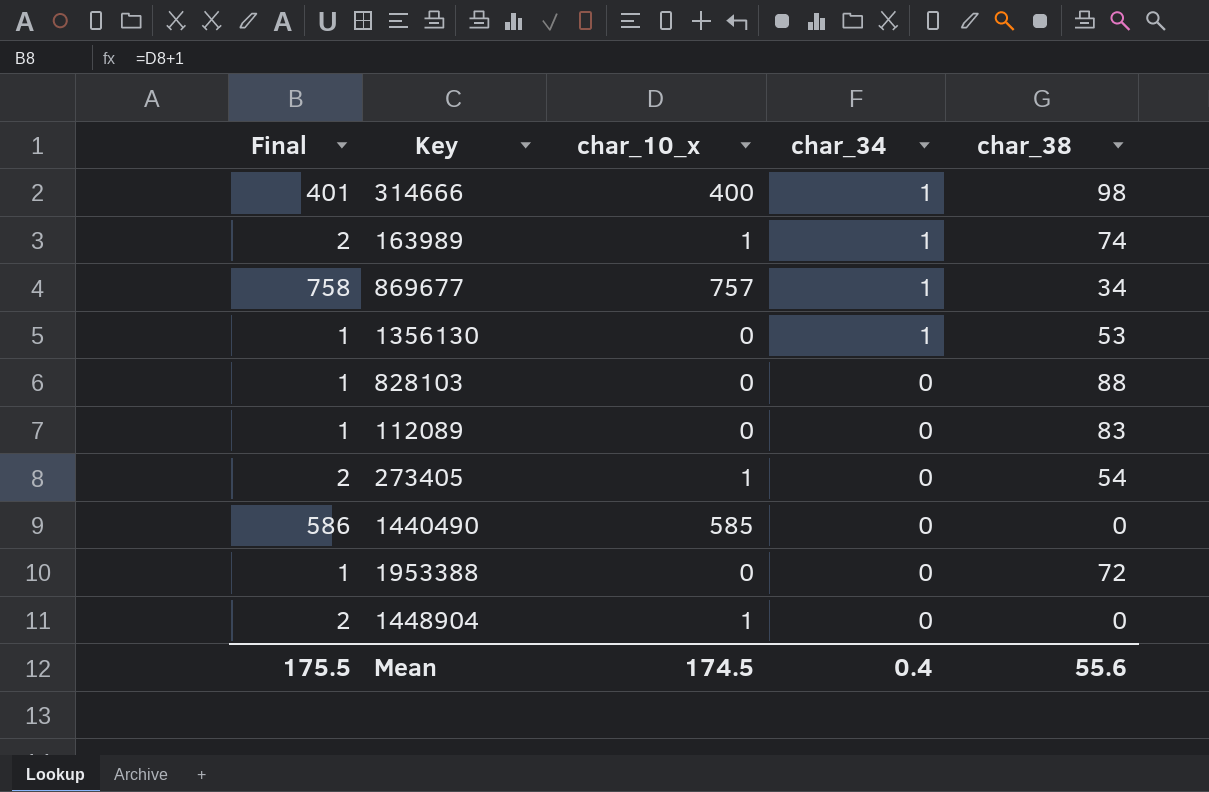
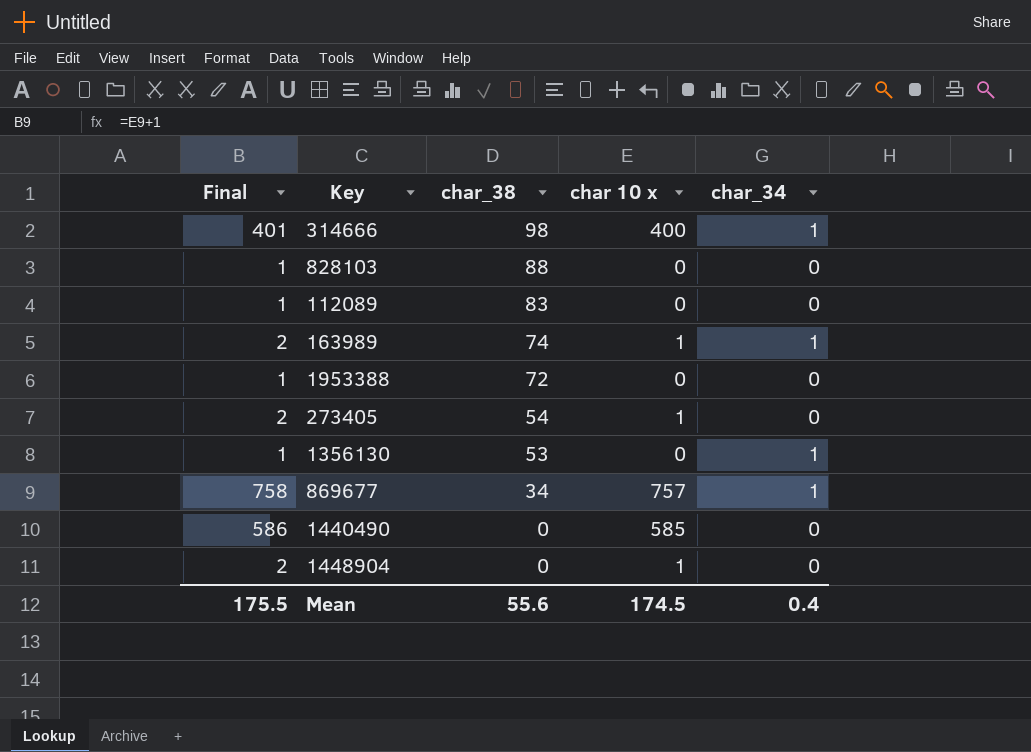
row order: char_34 descending -> char_38 descending
column char_38 | position: 5 -> 3
column name: char_10_x -> char 10 x

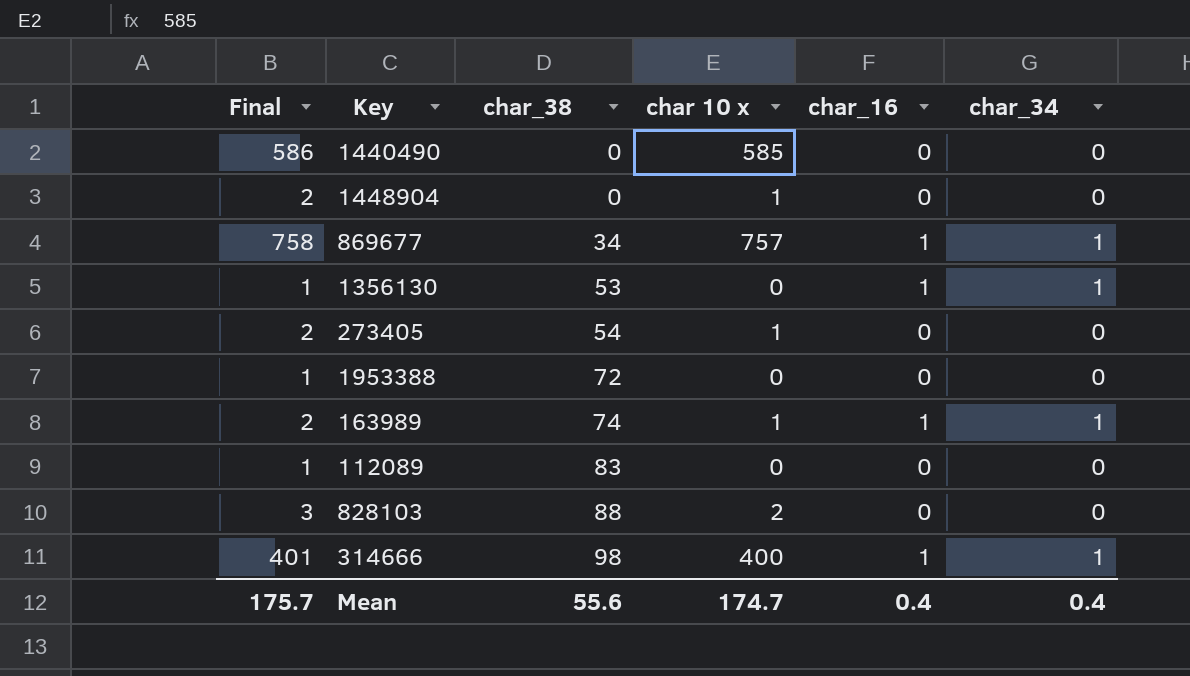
row order: char_38 descending -> char_38 ascending
column char_16 | position: none -> 5
828103 | Final: 1 -> 3
828103 | char 10 x: 0 -> 2
Mean | Final: 175.5 -> 175.7
Mean | char 10 x: 174.5 -> 174.7

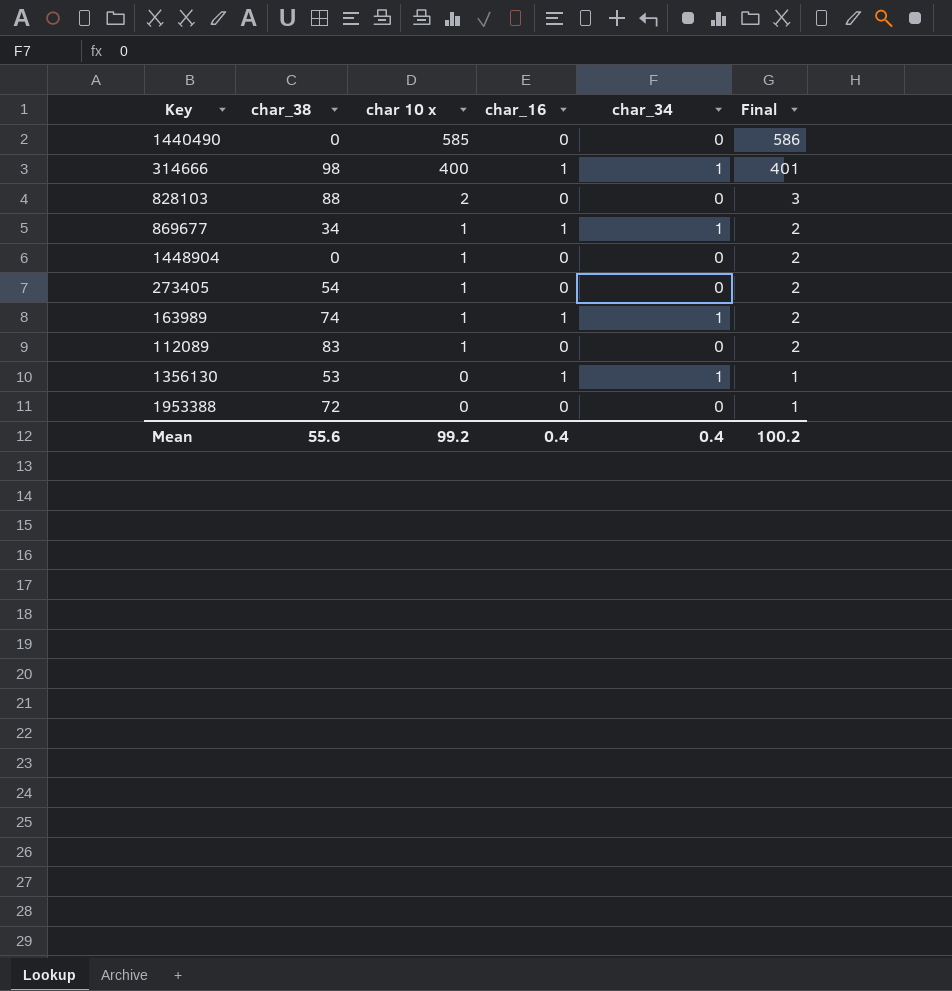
row order: char_38 ascending -> char 10 x descending
column Final | position: 1 -> 6
869677 | char 10 x: 757 -> 1
869677 | Final: 758 -> 2
112089 | char 10 x: 0 -> 1
112089 | Final: 1 -> 2
Mean | char 10 x: 174.7 -> 99.2
Mean | Final: 175.7 -> 100.2

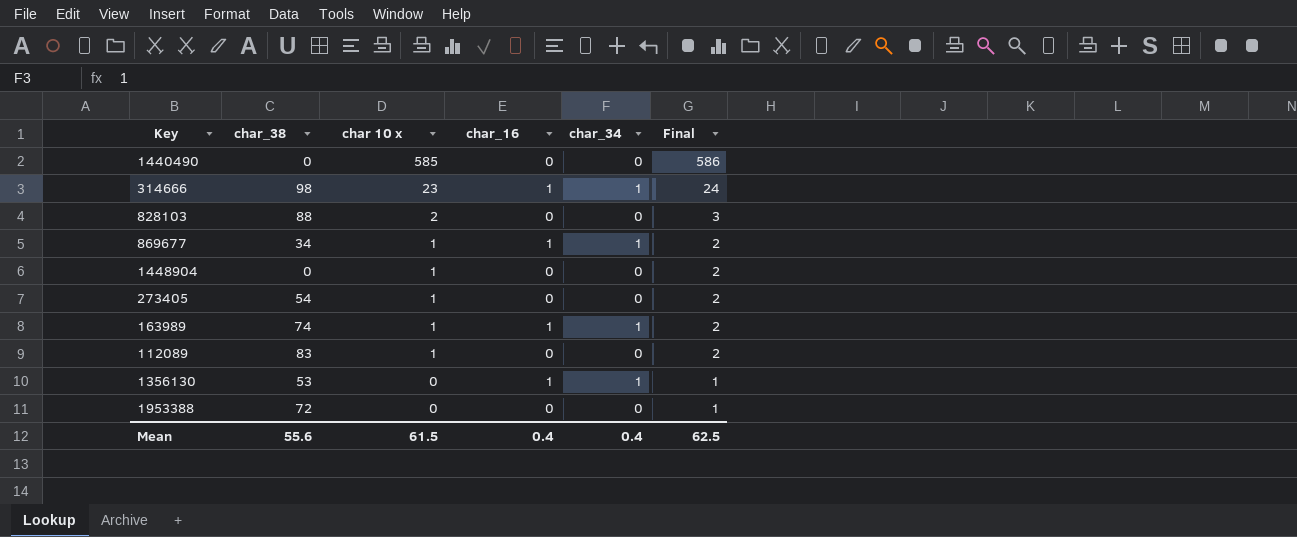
314666 | char 10 x: 400 -> 23
314666 | Final: 401 -> 24
Mean | char 10 x: 99.2 -> 61.5
Mean | Final: 100.2 -> 62.5

